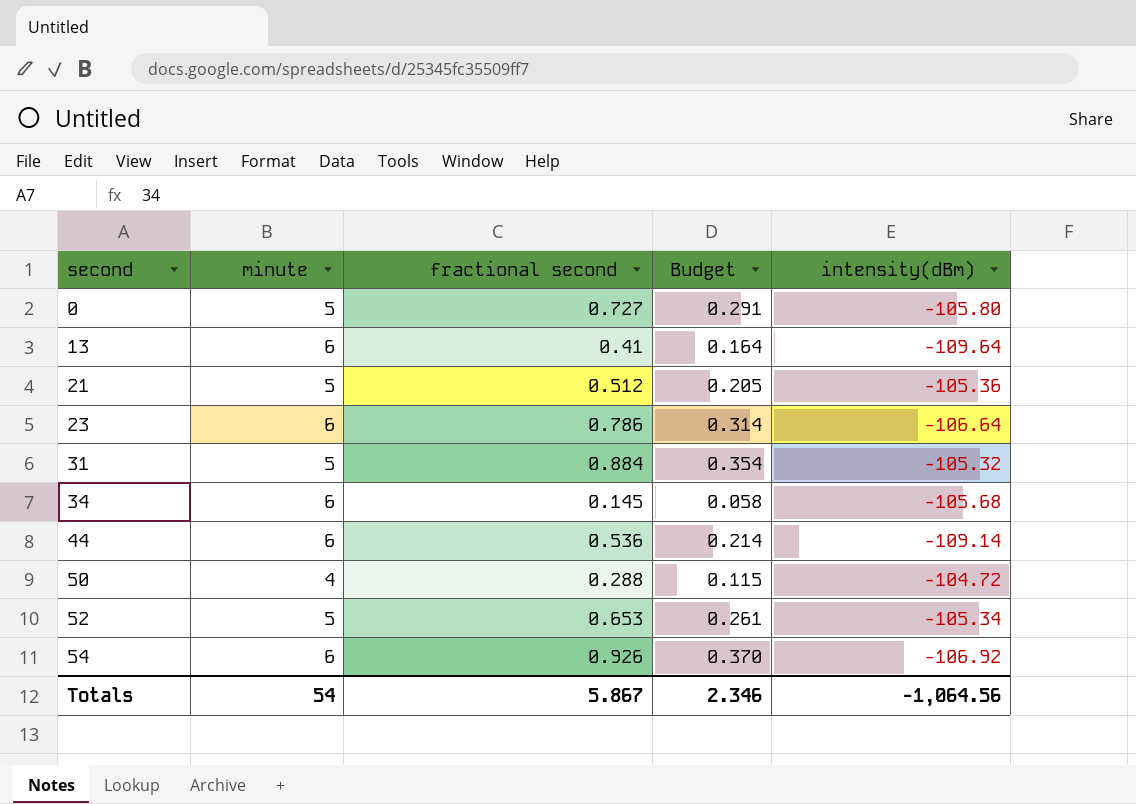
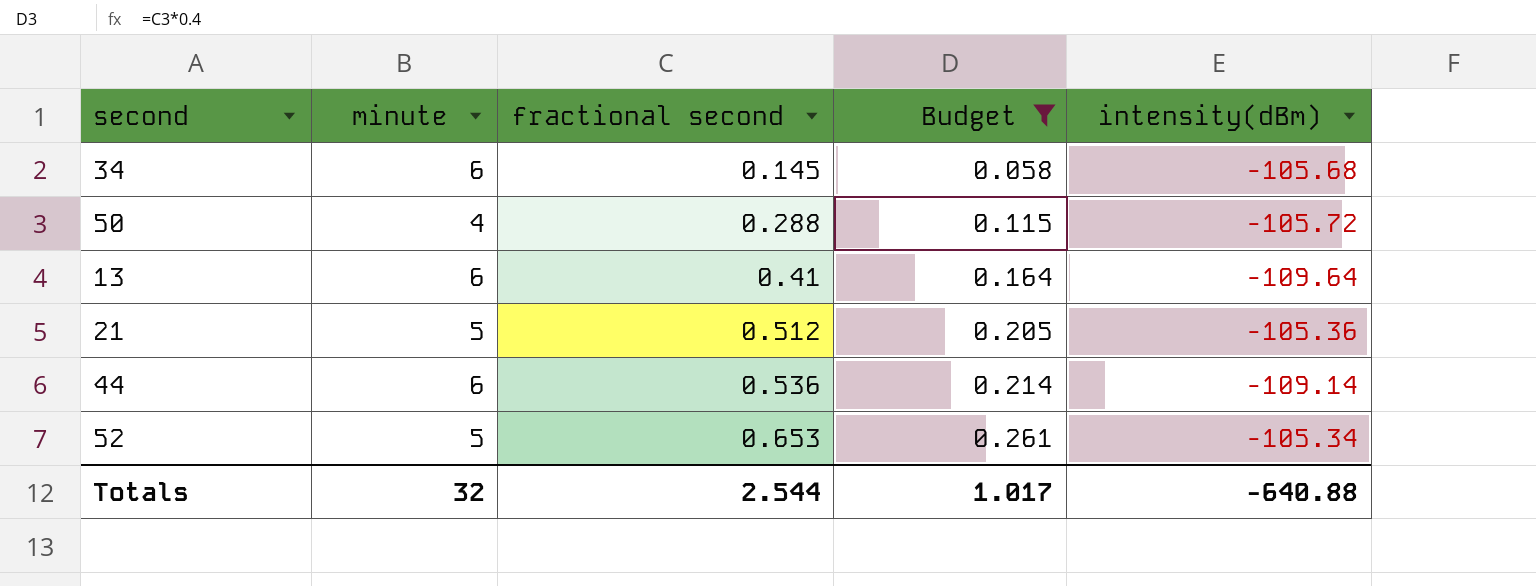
filter: none -> Budget <= 0.261
row order: second ascending -> fractional second ascending
50 | intensity(dBm): -104.72 -> -105.72
Totals | minute: 54 -> 32
Totals | fractional second: 5.867 -> 2.544
Totals | Budget: 2.346 -> 1.017
Totals | intensity(dBm): -1,064.56 -> -640.88

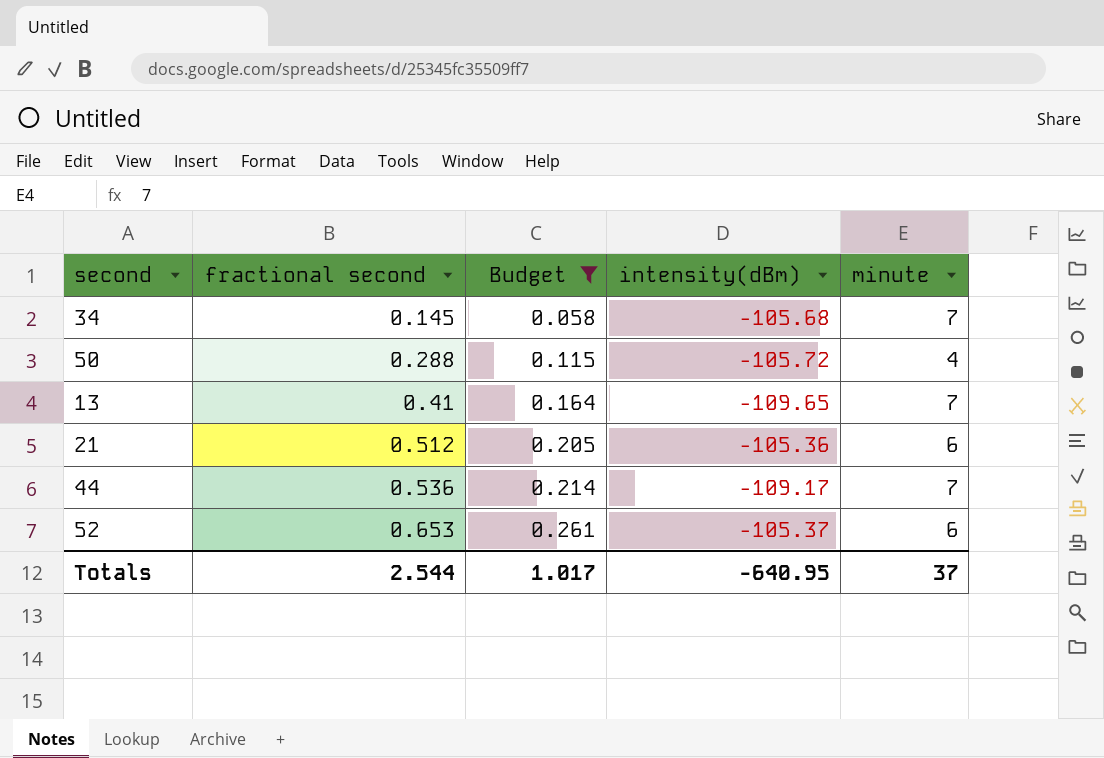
column minute | position: 2 -> 5
34 | minute: 6 -> 7
13 | intensity(dBm): -109.64 -> -109.65
13 | minute: 6 -> 7
21 | minute: 5 -> 6
44 | intensity(dBm): -109.14 -> -109.17
44 | minute: 6 -> 7
52 | intensity(dBm): -105.34 -> -105.37
52 | minute: 5 -> 6
Totals | intensity(dBm): -640.88 -> -640.95
Totals | minute: 32 -> 37

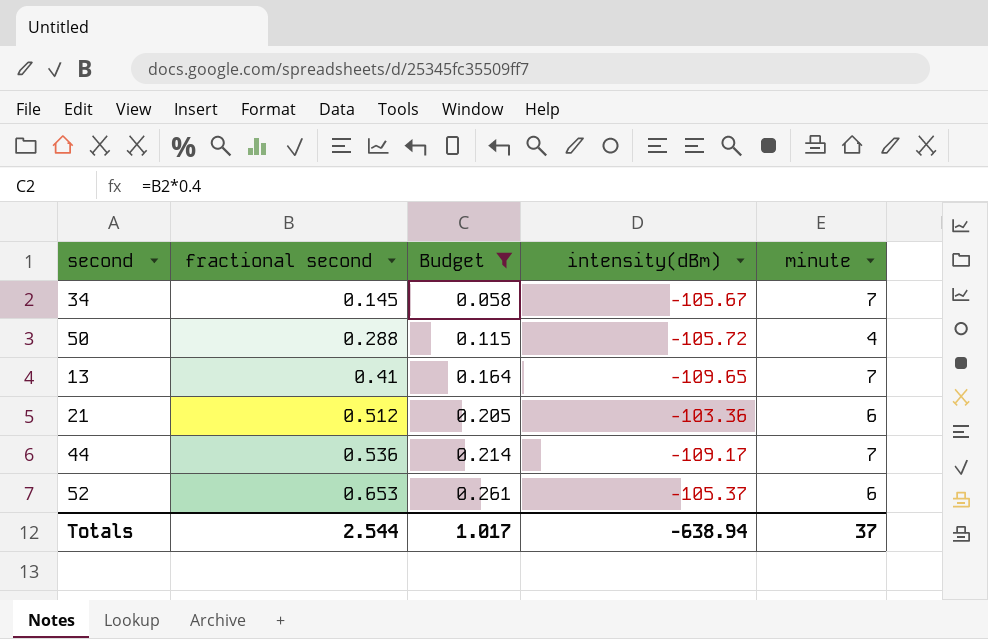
34 | intensity(dBm): -105.68 -> -105.67
21 | intensity(dBm): -105.36 -> -103.36
Totals | intensity(dBm): -640.95 -> -638.94

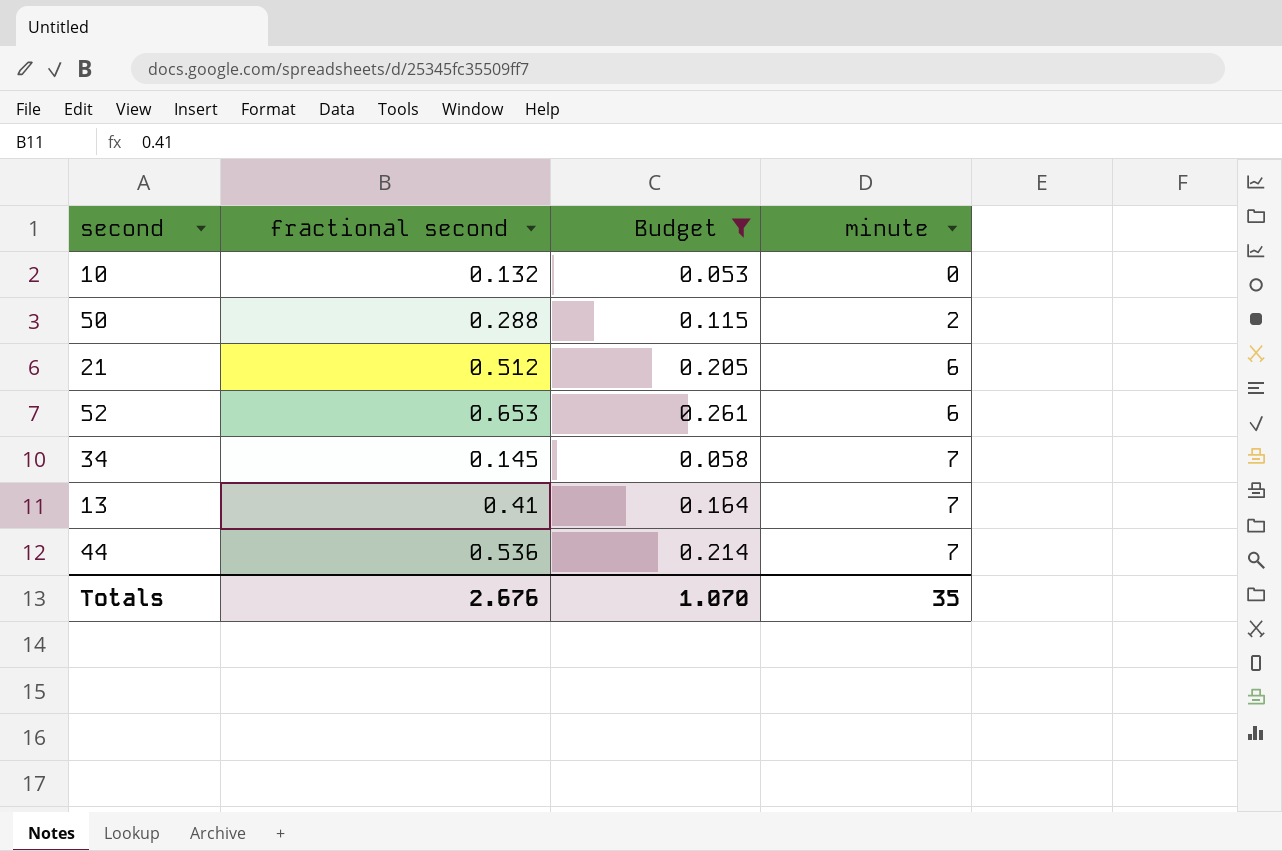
row order: fractional second ascending -> minute ascending
column intensity(dBm) | position: 4 -> none
row 10: none -> 0.132 | 0.053 | 0
50 | minute: 4 -> 2
Totals | fractional second: 2.544 -> 2.676
Totals | Budget: 1.017 -> 1.070
Totals | minute: 37 -> 35

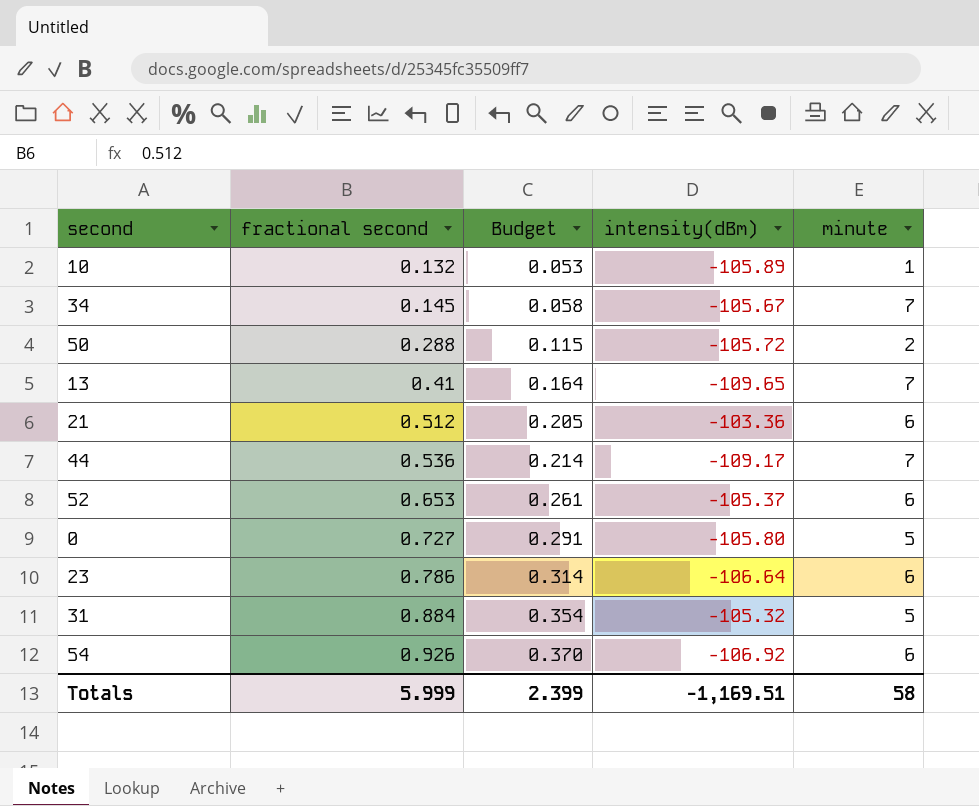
filter: Budget <= 0.261 -> none
row order: minute ascending -> fractional second ascending
column intensity(dBm) | position: none -> 4
10 | minute: 0 -> 1
Totals | fractional second: 2.676 -> 5.999
Totals | Budget: 1.070 -> 2.399
Totals | minute: 35 -> 58

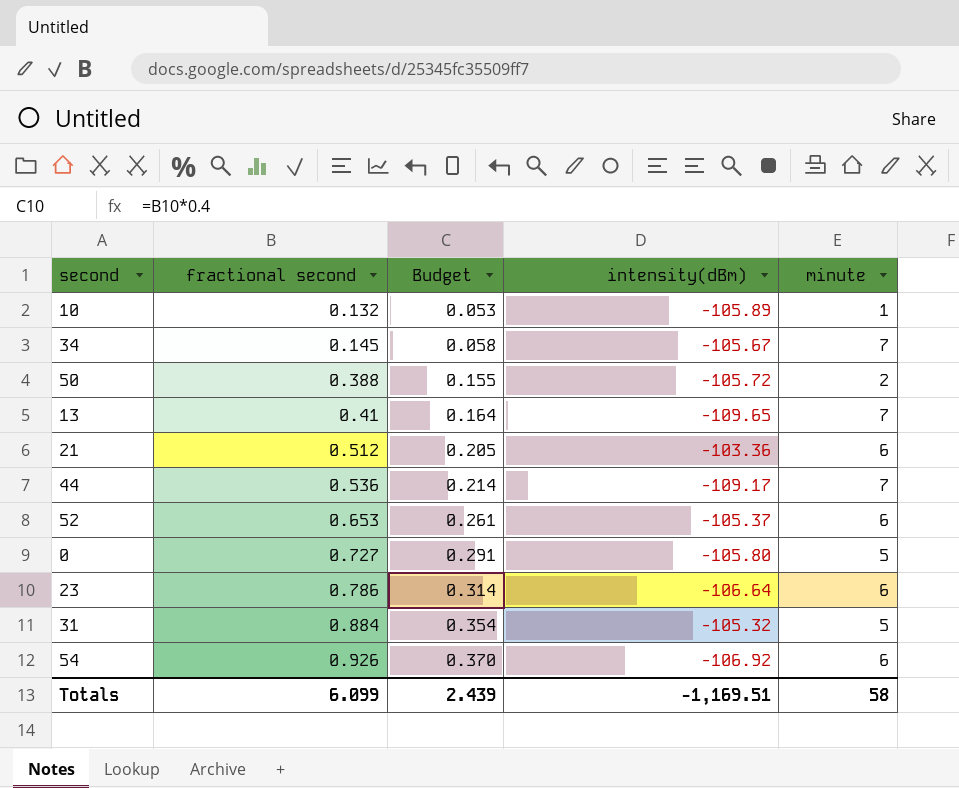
50 | fractional second: 0.288 -> 0.388
50 | Budget: 0.115 -> 0.155
Totals | fractional second: 5.999 -> 6.099
Totals | Budget: 2.399 -> 2.439

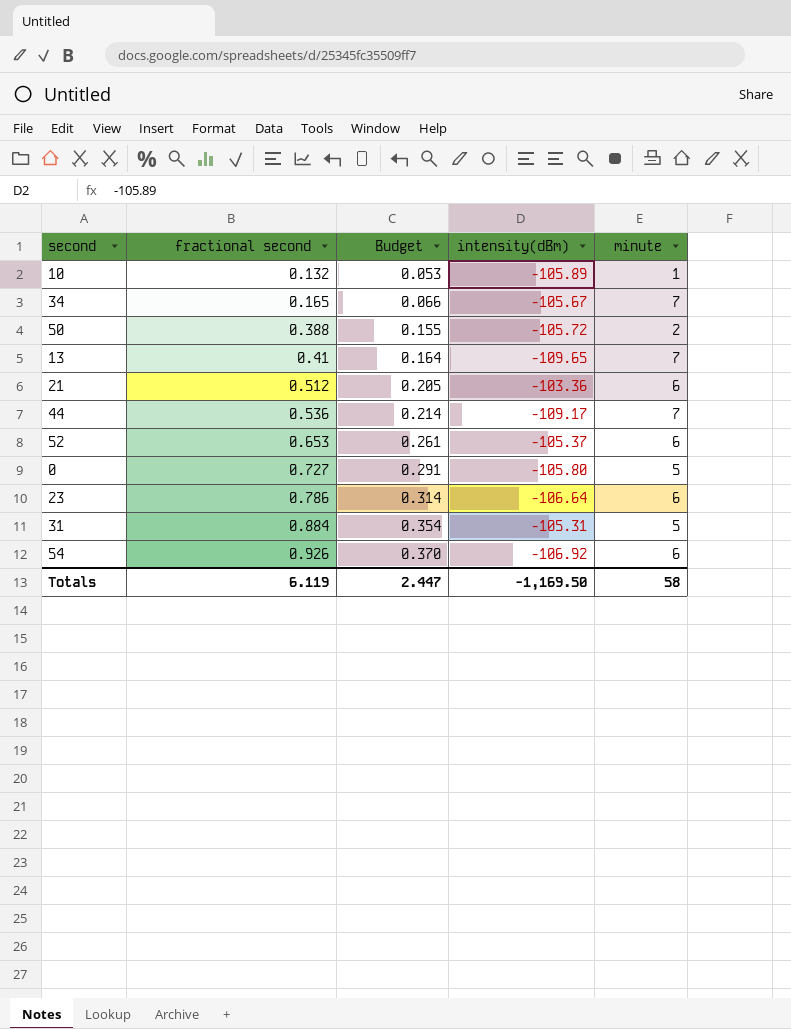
34 | fractional second: 0.145 -> 0.165
34 | Budget: 0.058 -> 0.066
31 | intensity(dBm): -105.32 -> -105.31
Totals | fractional second: 6.099 -> 6.119
Totals | Budget: 2.439 -> 2.447
Totals | intensity(dBm): -1,169.51 -> -1,169.50

